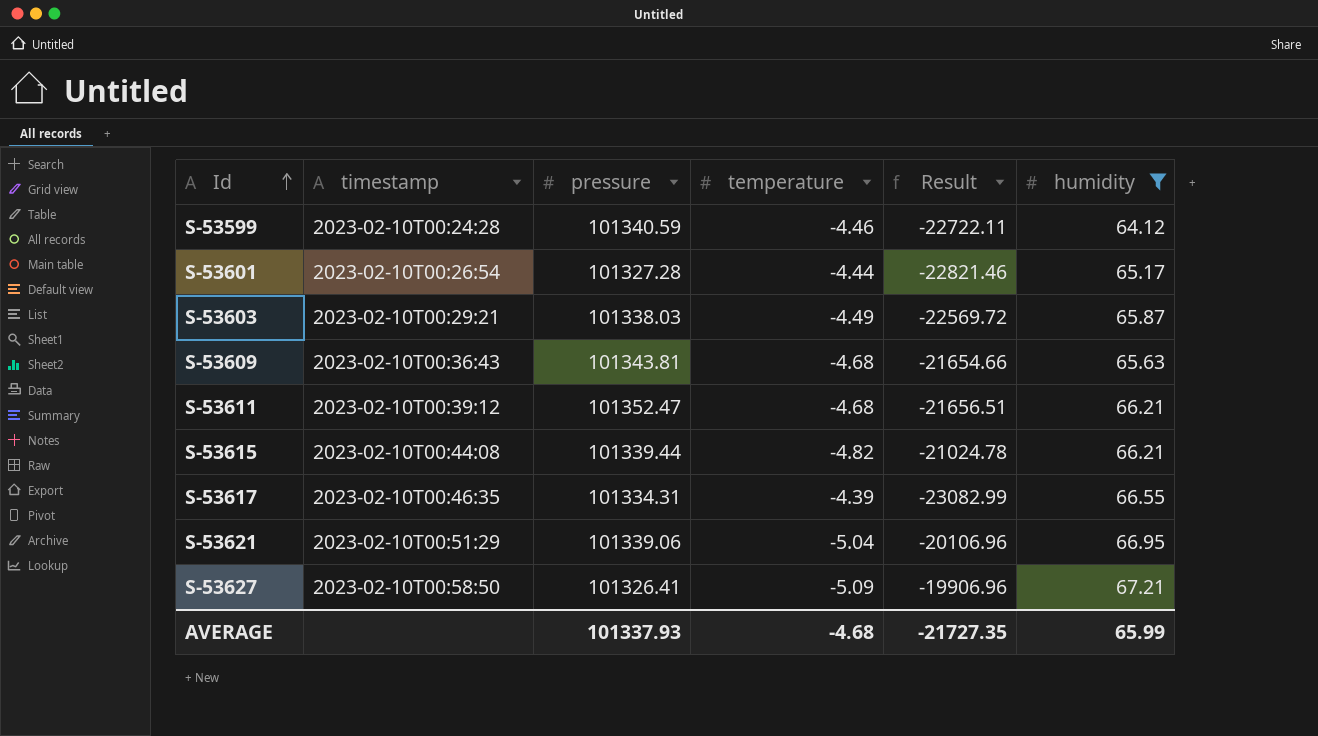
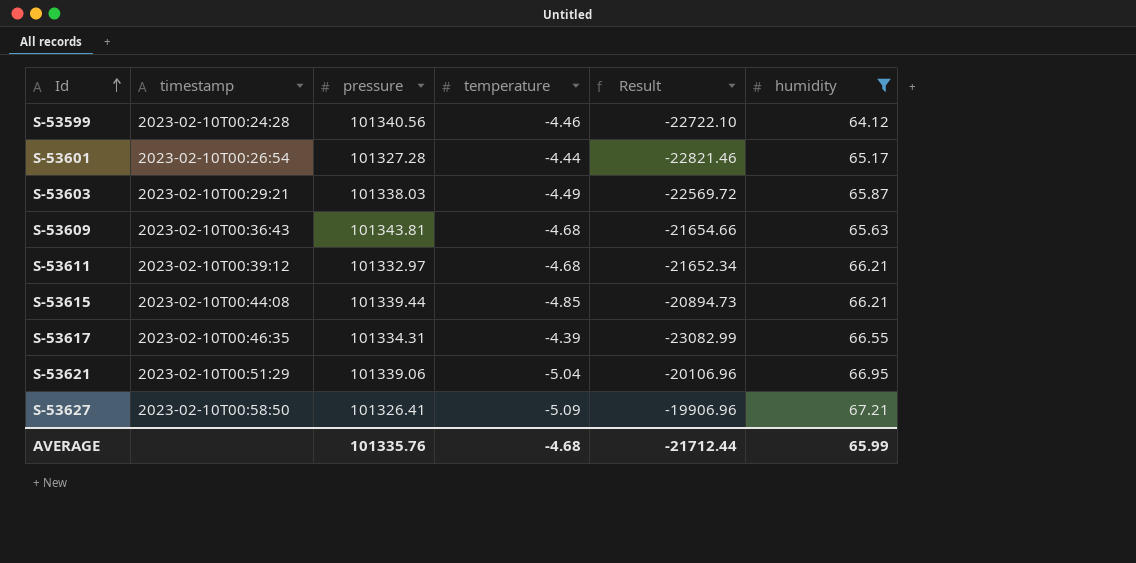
S-53599 | pressure: 101340.59 -> 101340.56
S-53599 | Result: -22722.11 -> -22722.10
S-53611 | pressure: 101352.47 -> 101332.97
S-53611 | Result: -21656.51 -> -21652.34
S-53615 | temperature: -4.82 -> -4.85
S-53615 | Result: -21024.78 -> -20894.73
AVERAGE | pressure: 101337.93 -> 101335.76
AVERAGE | Result: -21727.35 -> -21712.44

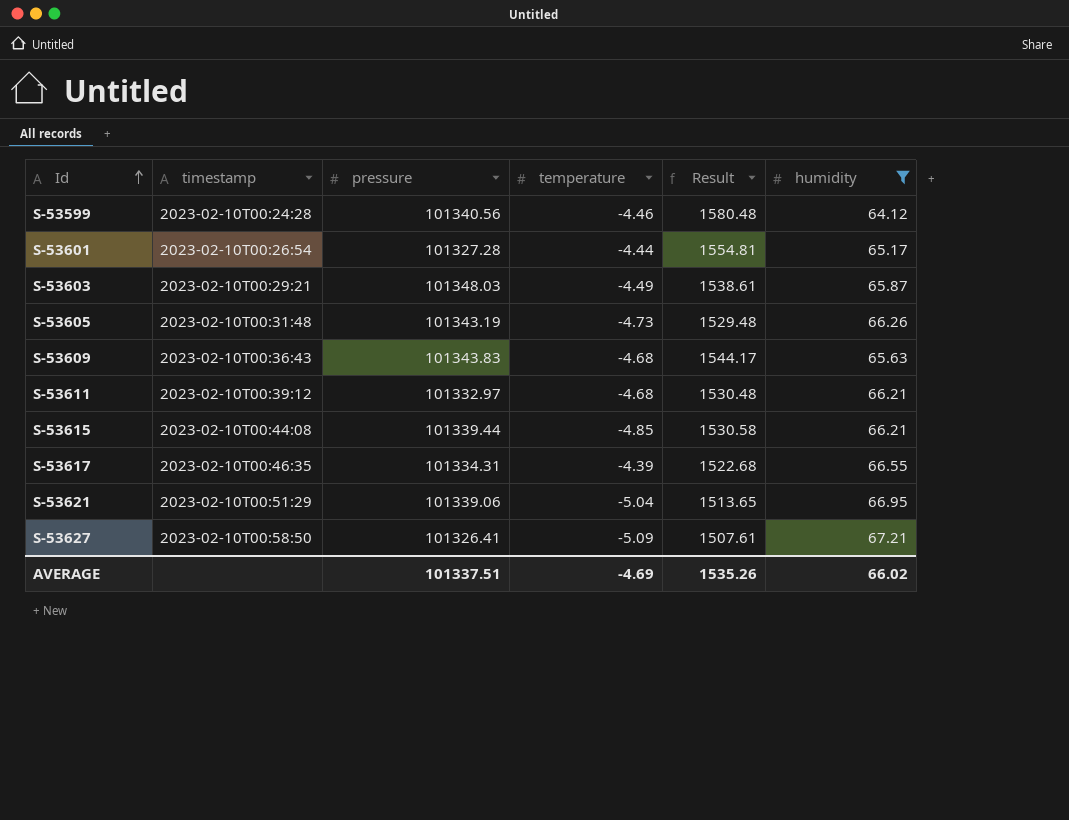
column Result | formula: [pressure] / [temperature] -> [pressure] / [humidity]
S-53603 | pressure: 101338.03 -> 101348.03
row S-53605: none -> 2023-02-10T00:31:48 | 101343.19 | -4.73 | 1529.48 | 66.26
S-53609 | pressure: 101343.81 -> 101343.83
AVERAGE | pressure: 101335.76 -> 101337.51
AVERAGE | temperature: -4.68 -> -4.69
AVERAGE | Result: -21712.44 -> 1535.26
AVERAGE | humidity: 65.99 -> 66.02

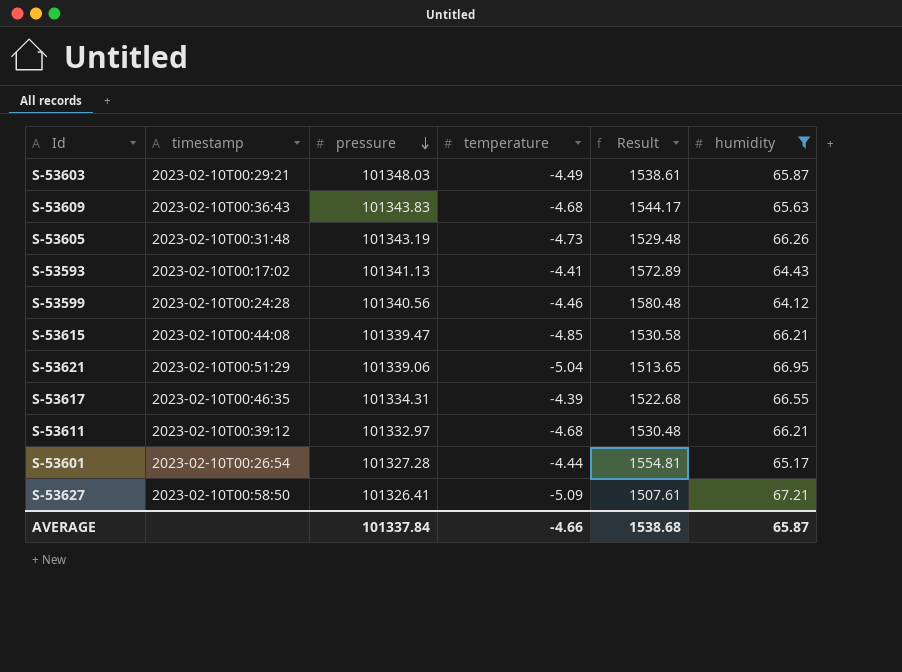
row order: Id ascending -> pressure descending
row S-53593: none -> 2023-02-10T00:17:02 | 101341.13 | -4.41 | 1572.89 | 64.43
S-53615 | pressure: 101339.44 -> 101339.47
AVERAGE | pressure: 101337.51 -> 101337.84
AVERAGE | temperature: -4.69 -> -4.66
AVERAGE | Result: 1535.26 -> 1538.68
AVERAGE | humidity: 66.02 -> 65.87

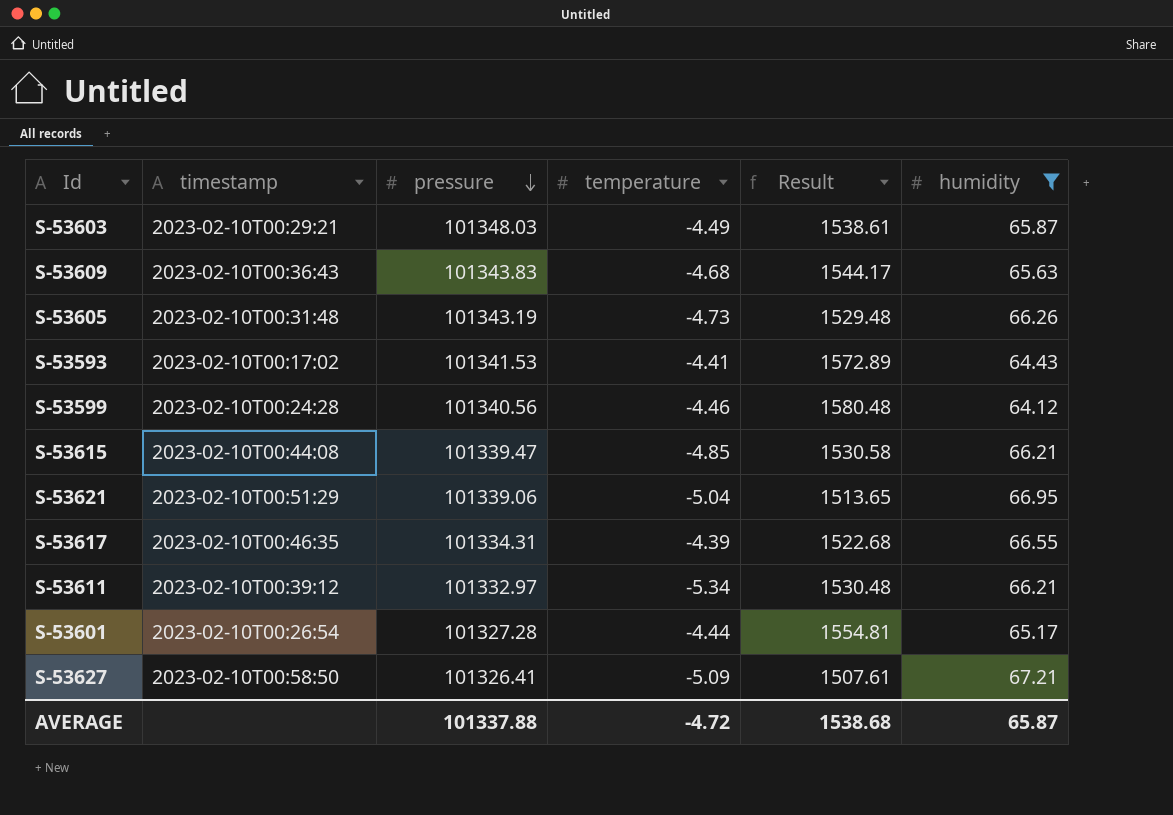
S-53593 | pressure: 101341.13 -> 101341.53
S-53611 | temperature: -4.68 -> -5.34
AVERAGE | pressure: 101337.84 -> 101337.88
AVERAGE | temperature: -4.66 -> -4.72

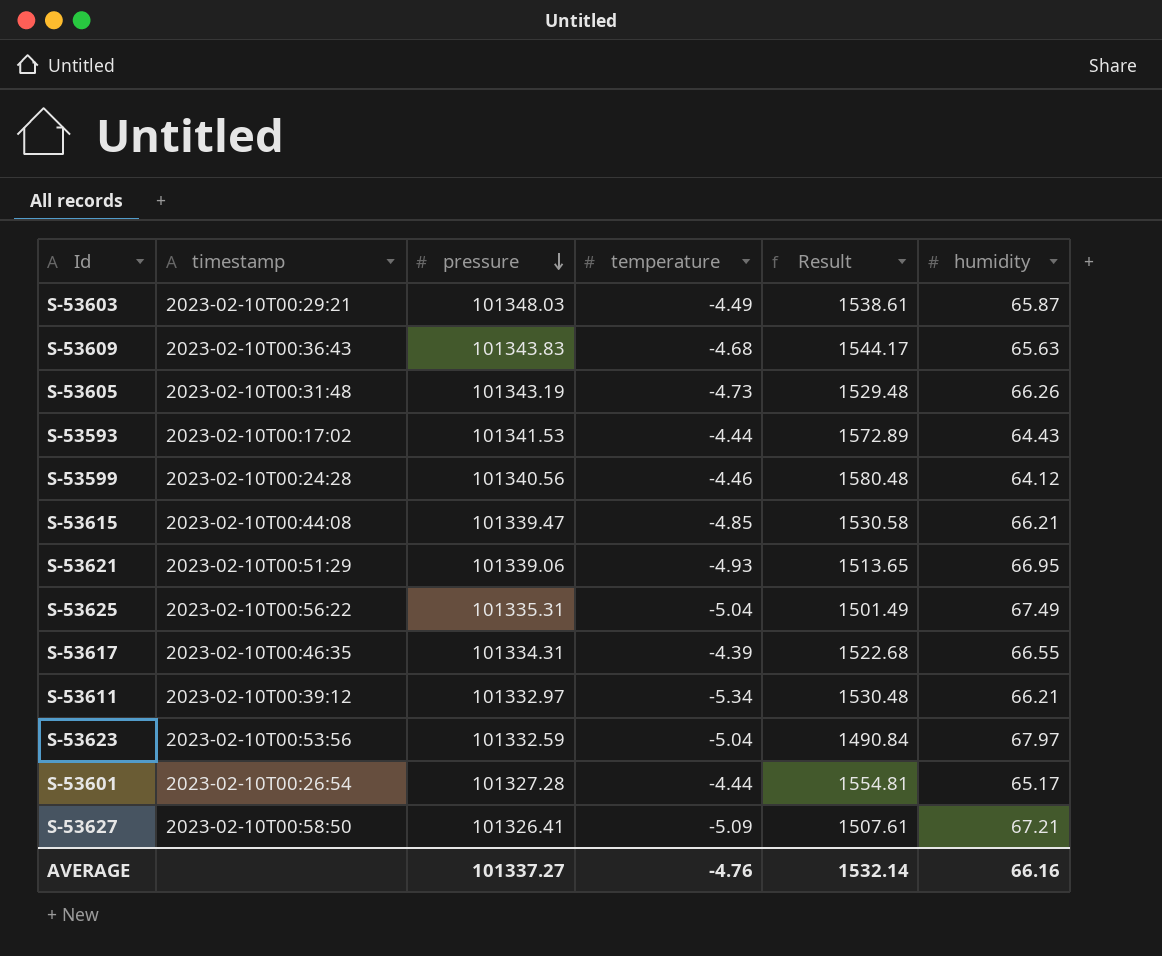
filter: humidity <= 67.21 -> none
S-53593 | temperature: -4.41 -> -4.44
S-53621 | temperature: -5.04 -> -4.93
AVERAGE | pressure: 101337.88 -> 101337.27
AVERAGE | temperature: -4.72 -> -4.76
AVERAGE | Result: 1538.68 -> 1532.14
AVERAGE | humidity: 65.87 -> 66.16

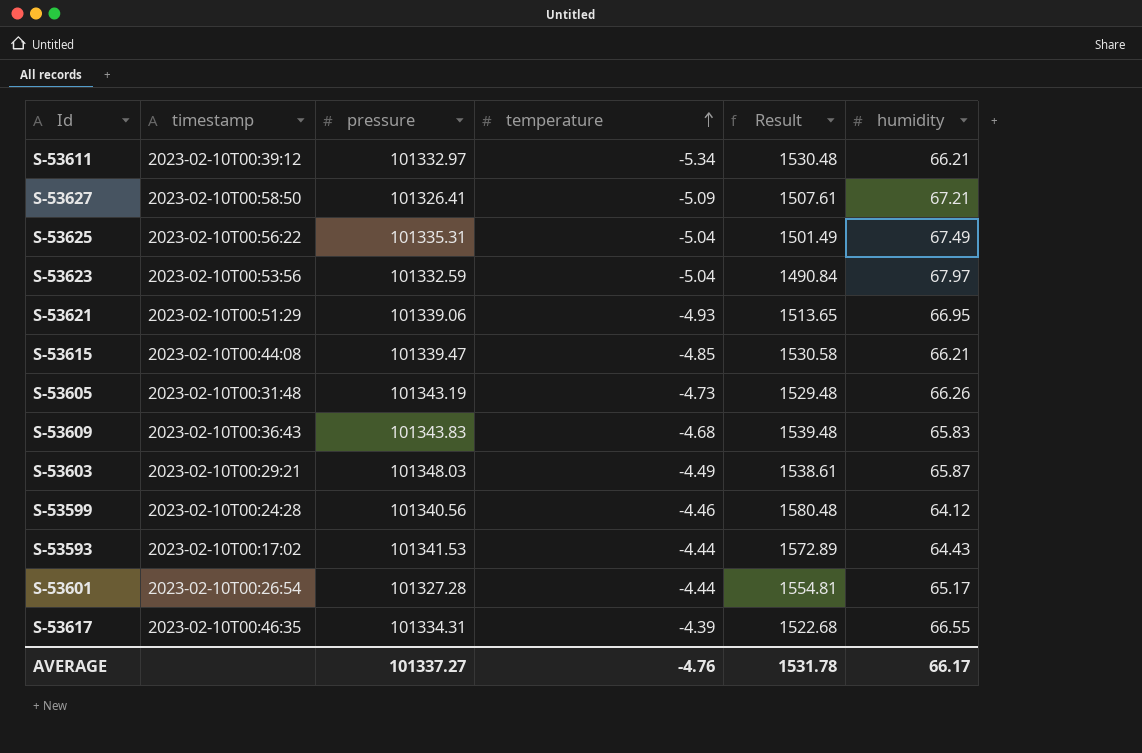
row order: pressure descending -> temperature ascending
S-53609 | Result: 1544.17 -> 1539.48
S-53609 | humidity: 65.63 -> 65.83
AVERAGE | Result: 1532.14 -> 1531.78
AVERAGE | humidity: 66.16 -> 66.17

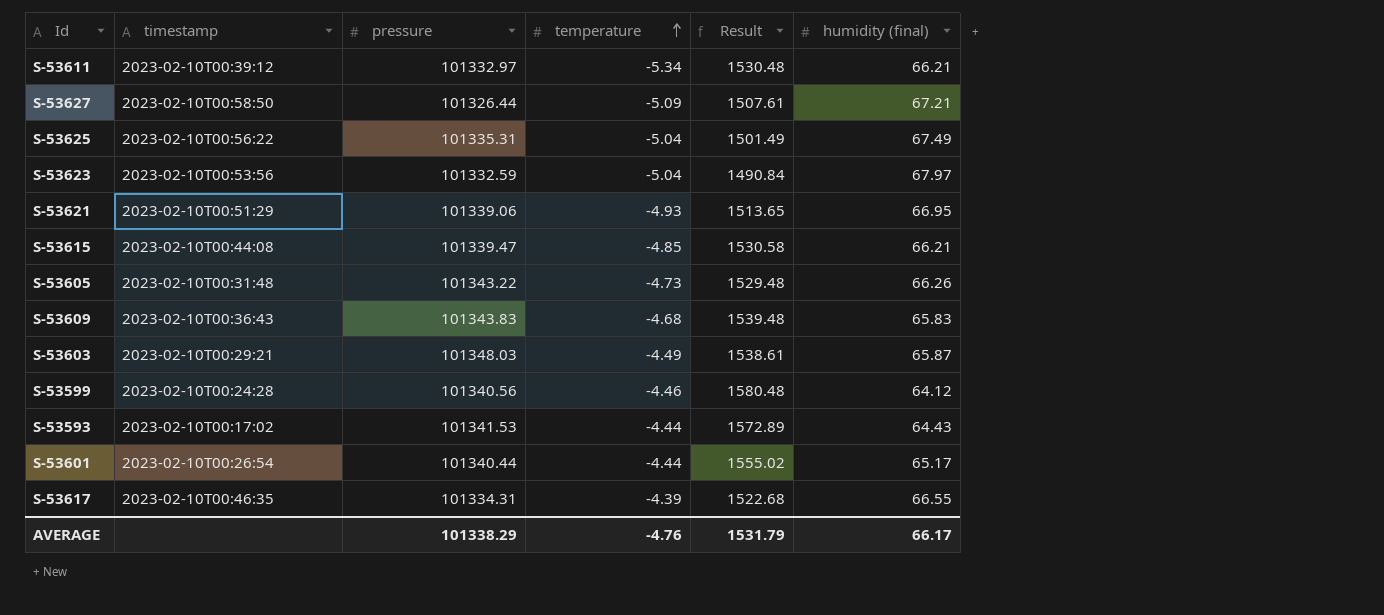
column name: humidity -> humidity (final)
S-53627 | pressure: 101326.41 -> 101326.44
S-53605 | pressure: 101343.19 -> 101343.22
S-53601 | pressure: 101327.28 -> 101340.44
S-53601 | Result: 1554.81 -> 1555.02
AVERAGE | pressure: 101337.27 -> 101338.29
AVERAGE | Result: 1531.78 -> 1531.79

